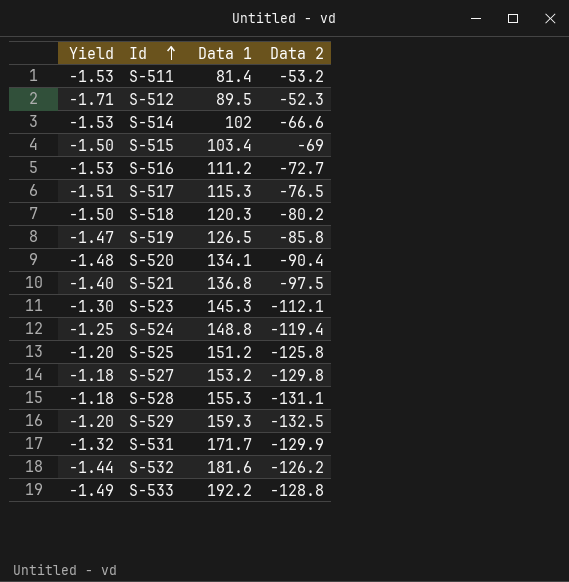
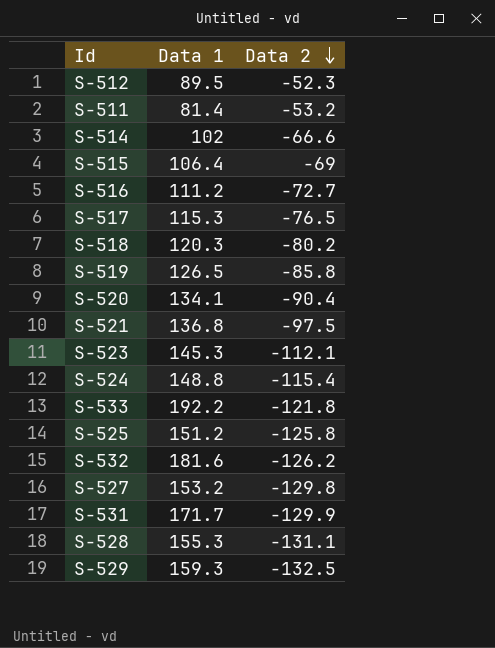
row order: Id ascending -> Data 2 descending
column Yield | formula: [Data 1] / [Data 2] -> none
S-515 | Data 1: 103.4 -> 106.4
S-524 | Data 2: -119.4 -> -115.4
S-533 | Data 2: -128.8 -> -121.8

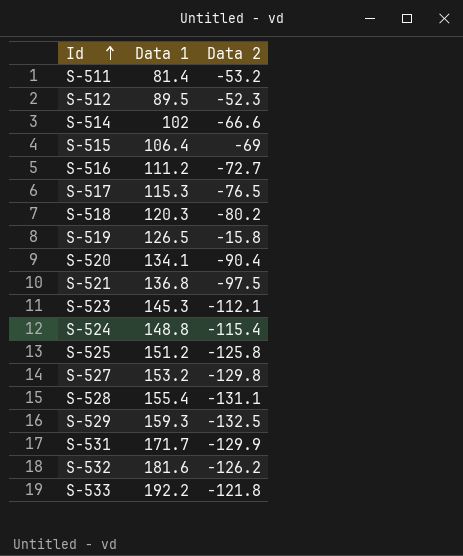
row order: Data 2 descending -> Id ascending
S-519 | Data 2: -85.8 -> -15.8
S-528 | Data 1: 155.3 -> 155.4

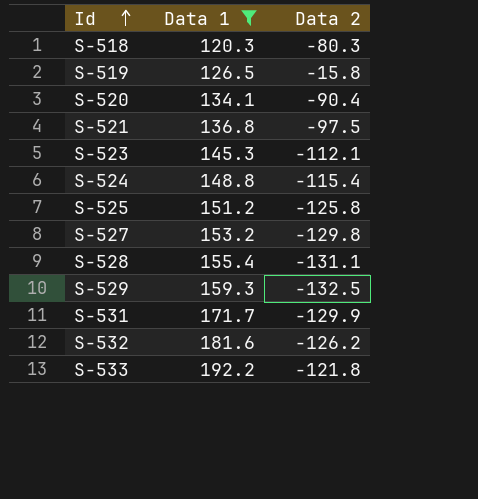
filter: none -> Data 1 >= 120.3
S-518 | Data 2: -80.2 -> -80.3

